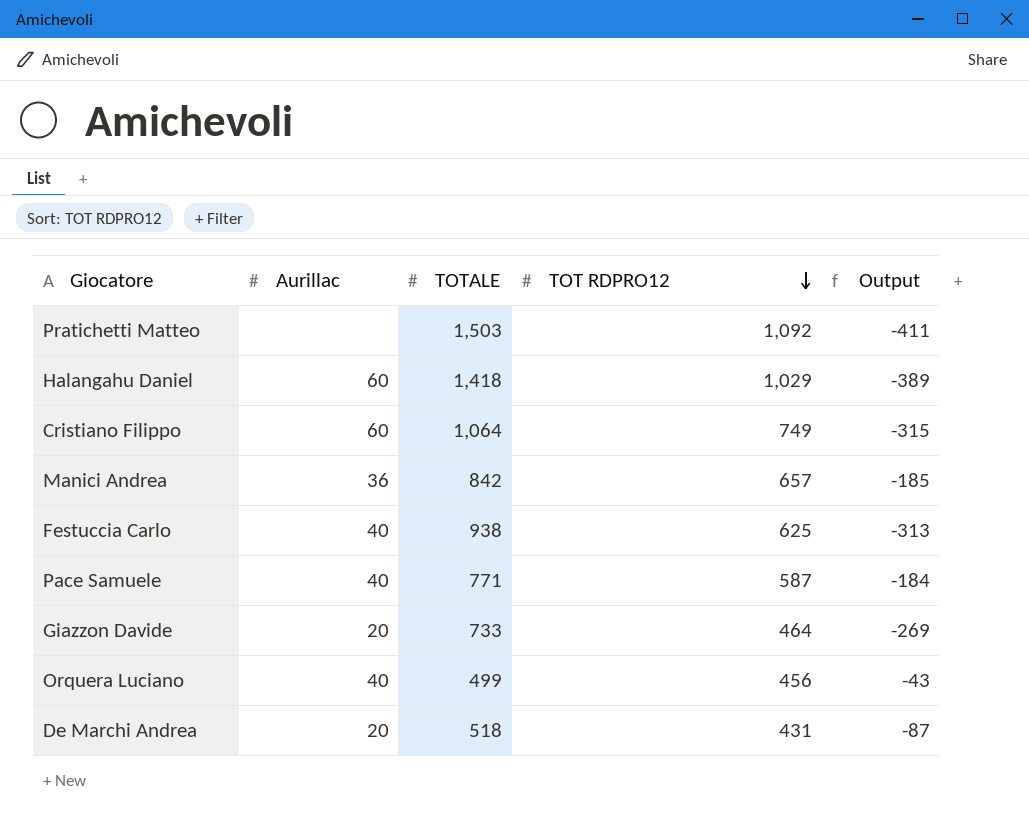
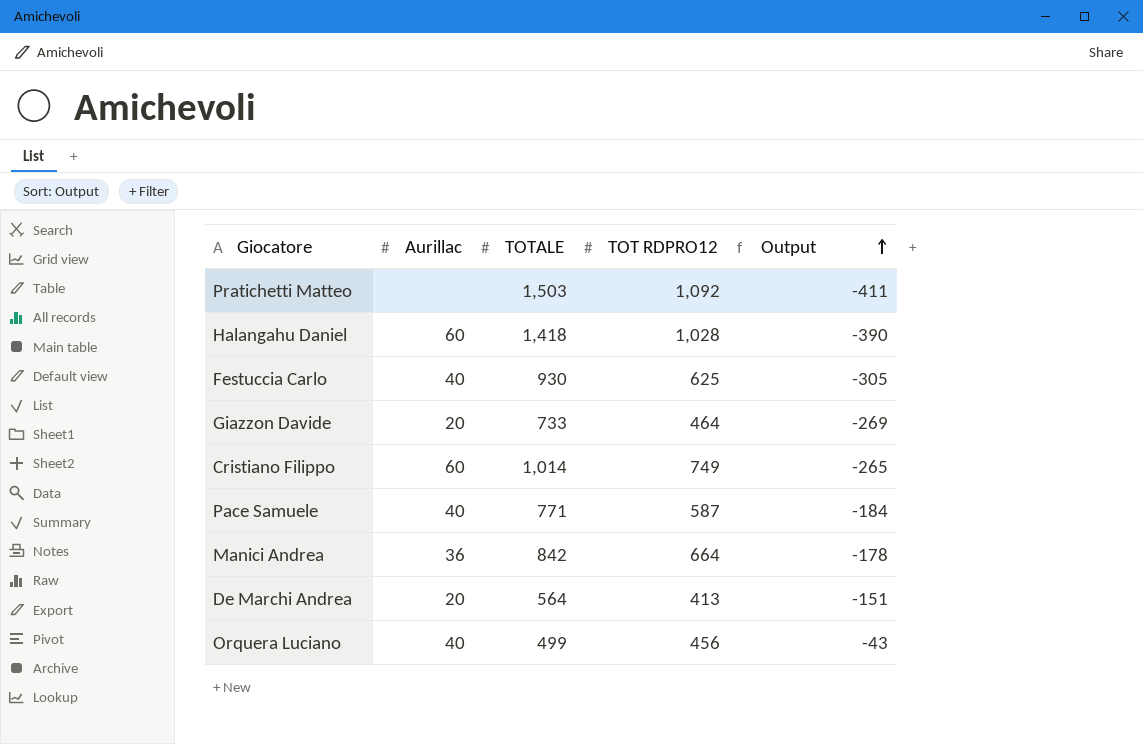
row order: TOT RDPRO12 descending -> Output ascending
Halangahu Daniel | TOT RDPRO12: 1,029 -> 1,028
Halangahu Daniel | Output: -389 -> -390
Festuccia Carlo | TOTALE: 938 -> 930
Festuccia Carlo | Output: -313 -> -305
Cristiano Filippo | TOTALE: 1,064 -> 1,014
Cristiano Filippo | Output: -315 -> -265
Manici Andrea | TOT RDPRO12: 657 -> 664
Manici Andrea | Output: -185 -> -178
De Marchi Andrea | TOTALE: 518 -> 564
De Marchi Andrea | TOT RDPRO12: 431 -> 413
De Marchi Andrea | Output: -87 -> -151

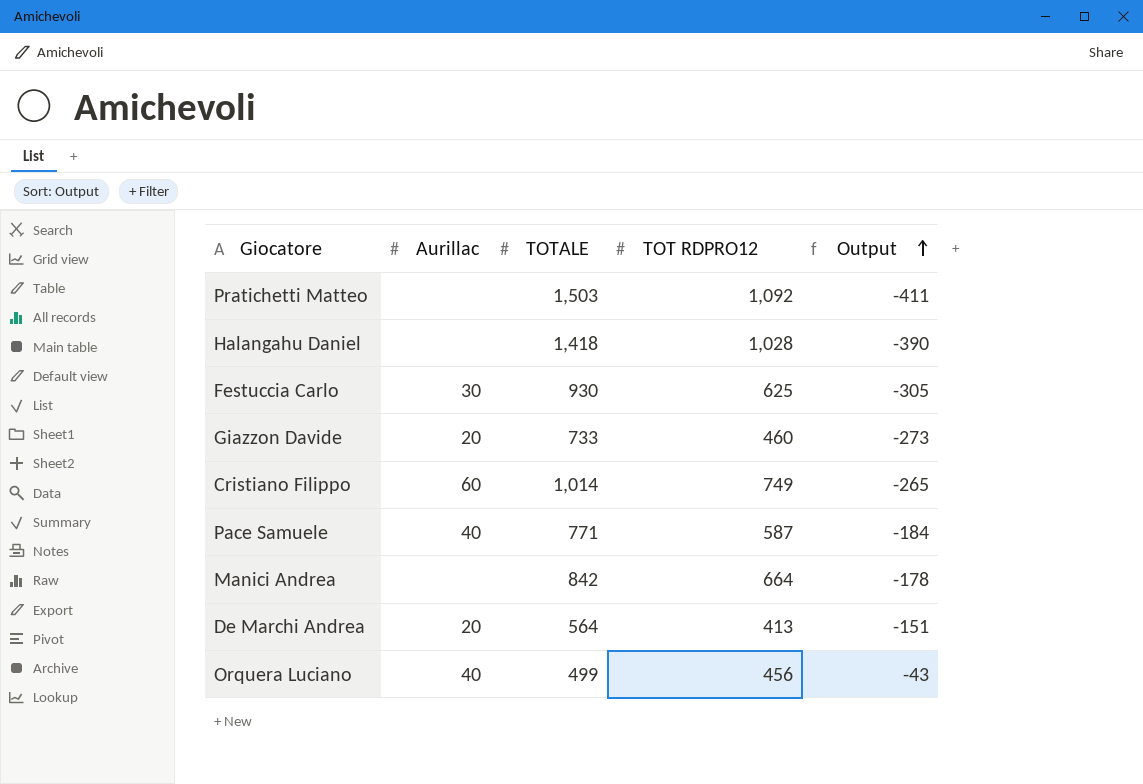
Halangahu Daniel | Aurillac: 60 -> none
Festuccia Carlo | Aurillac: 40 -> 30
Giazzon Davide | TOT RDPRO12: 464 -> 460
Giazzon Davide | Output: -269 -> -273
Manici Andrea | Aurillac: 36 -> none

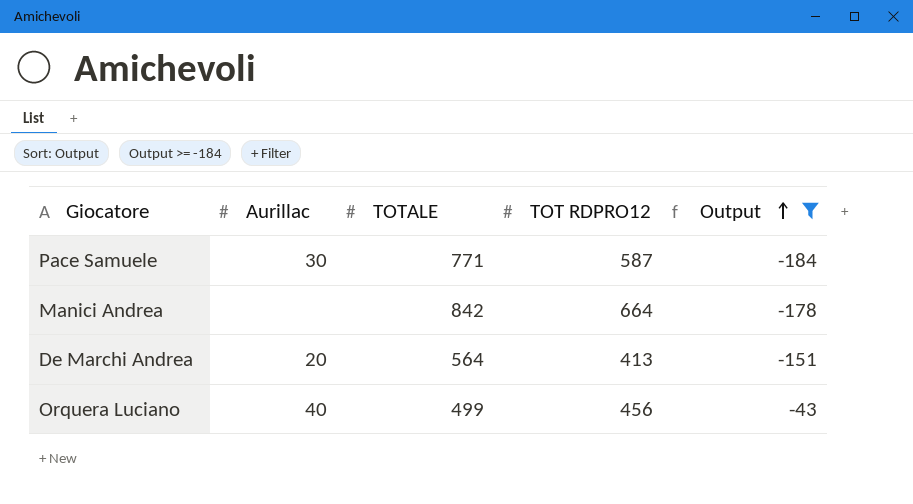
filter: none -> Output >= -184
Pace Samuele | Aurillac: 40 -> 30

